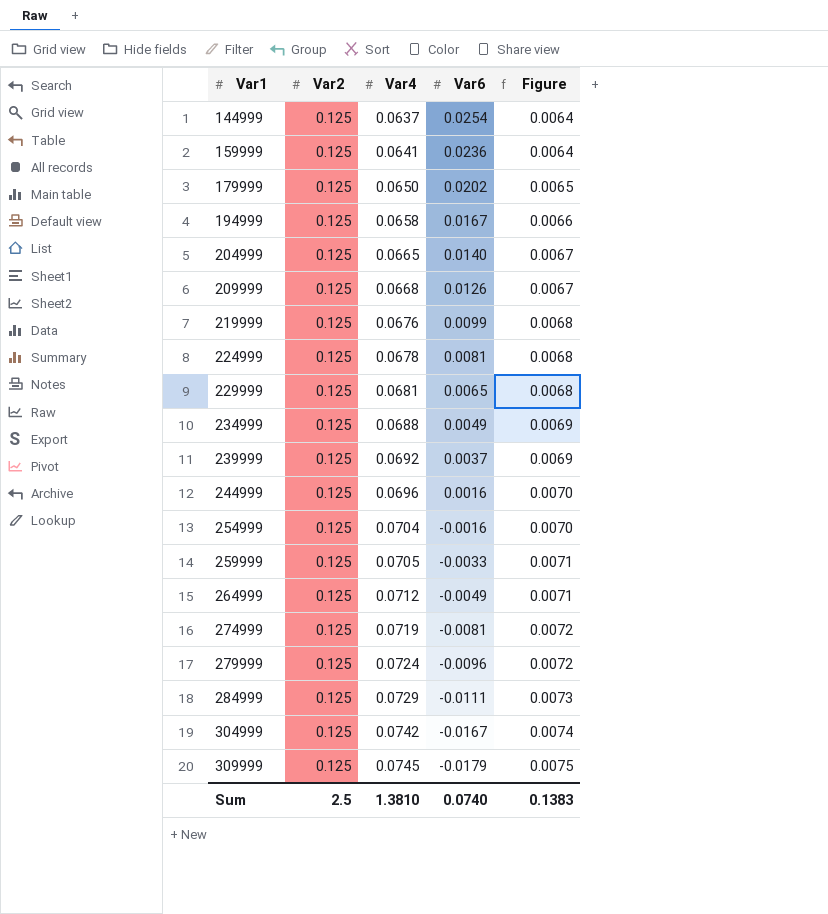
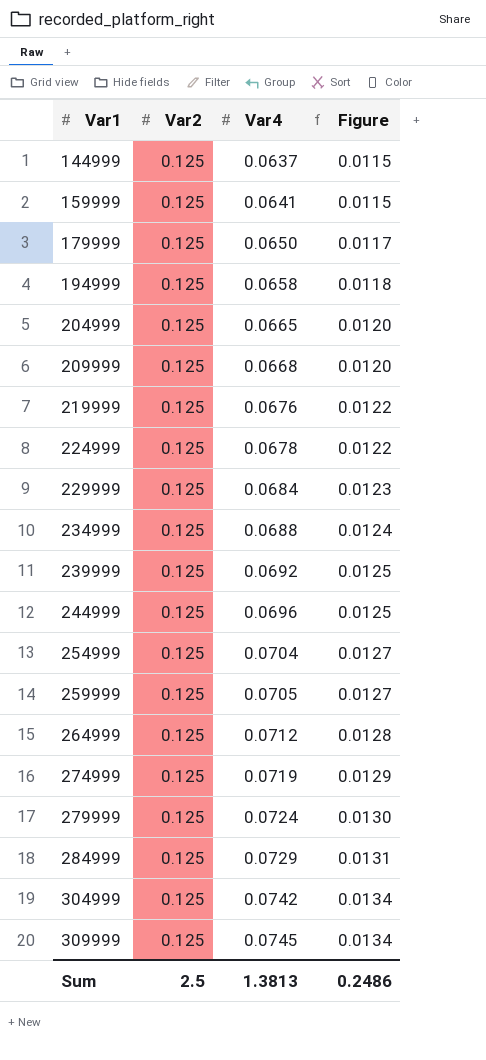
column Var6 | position: 4 -> none
column Figure | formula: [Var4] * 0.1 -> [Var4] * 0.18
229999 | Var4: 0.0681 -> 0.0684
Sum | Var4: 1.3810 -> 1.3813
Sum | Figure: 0.1383 -> 0.2486

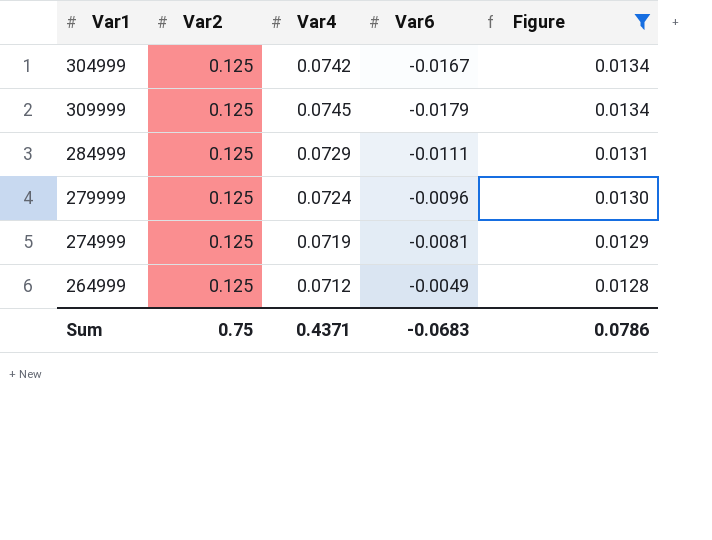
filter: none -> Figure >= 0.0128
row order: Var1 ascending -> Figure descending
column Var6 | position: none -> 4
Sum | Var2: 2.5 -> 0.75
Sum | Var4: 1.3813 -> 0.4371
Sum | Figure: 0.2486 -> 0.0786

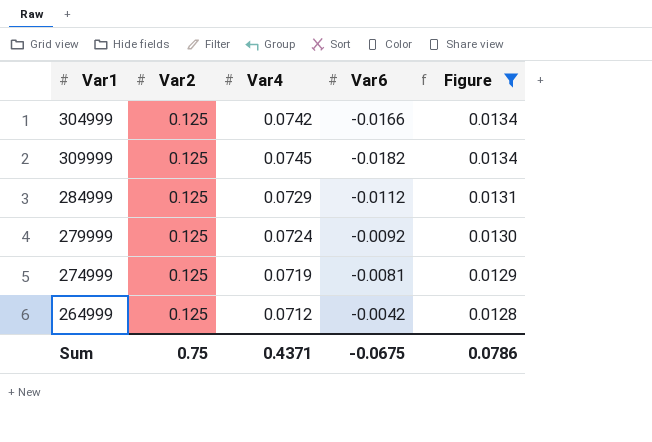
304999 | Var6: -0.0167 -> -0.0166
309999 | Var6: -0.0179 -> -0.0182
284999 | Var6: -0.0111 -> -0.0112
279999 | Var6: -0.0096 -> -0.0092
264999 | Var6: -0.0049 -> -0.0042
Sum | Var6: -0.0683 -> -0.0675

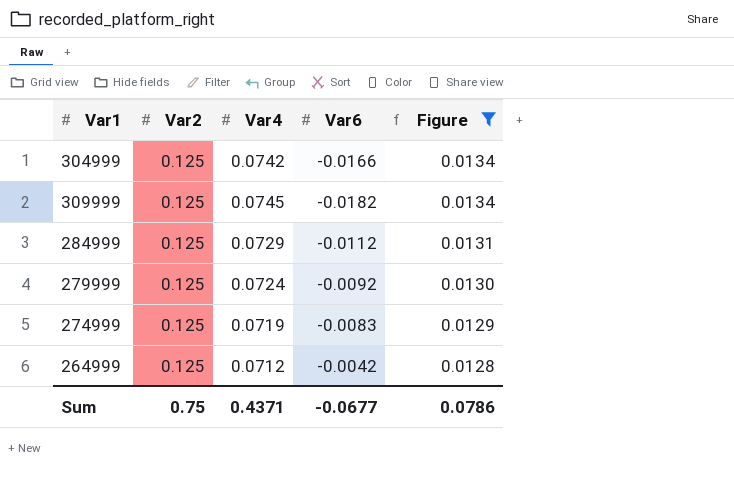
274999 | Var6: -0.0081 -> -0.0083
Sum | Var6: -0.0675 -> -0.0677

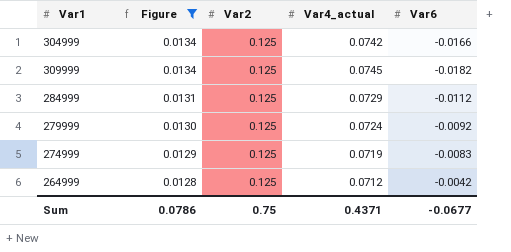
column Figure | position: 5 -> 2
column name: Var4 -> Var4_actual

